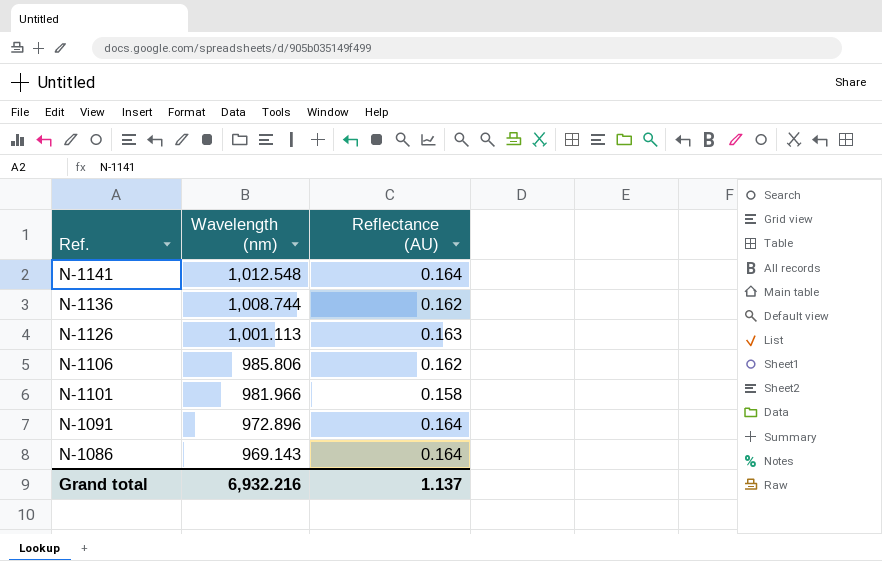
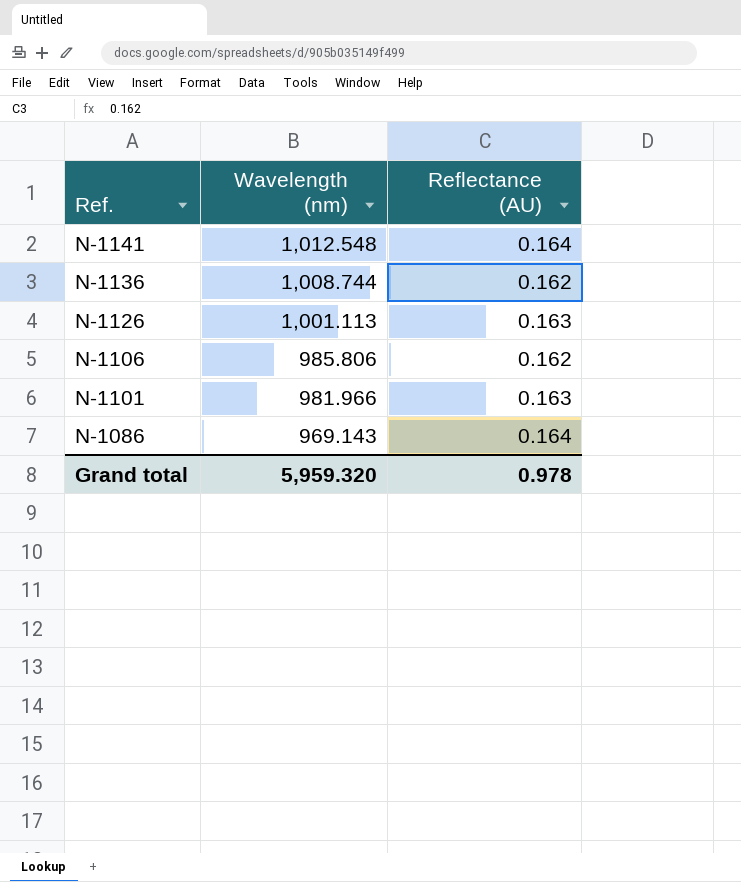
row N-1091: 972.896 | 0.164 -> none
N-1101 | Reflectance (AU): 0.158 -> 0.163
Grand total | Wavelength (nm): 6,932.216 -> 5,959.320
Grand total | Reflectance (AU): 1.137 -> 0.978

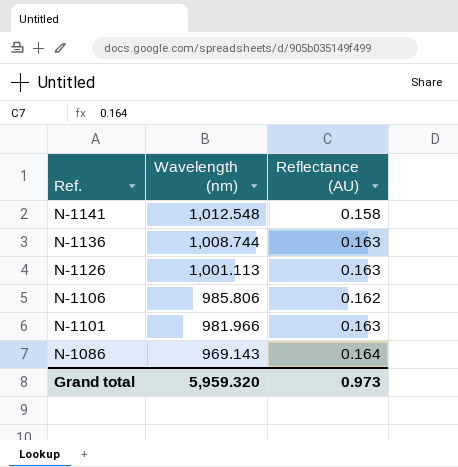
N-1141 | Reflectance (AU): 0.164 -> 0.158
N-1136 | Reflectance (AU): 0.162 -> 0.163
Grand total | Reflectance (AU): 0.978 -> 0.973

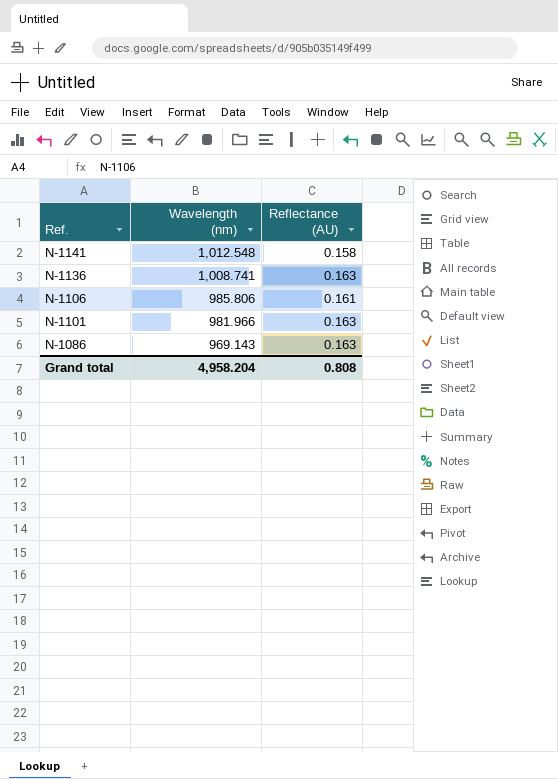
row N-1126: 1,001.113 | 0.163 -> none
N-1136 | Wavelength (nm): 1,008.744 -> 1,008.741
N-1106 | Reflectance (AU): 0.162 -> 0.161
N-1086 | Reflectance (AU): 0.164 -> 0.163
Grand total | Wavelength (nm): 5,959.320 -> 4,958.204
Grand total | Reflectance (AU): 0.973 -> 0.808

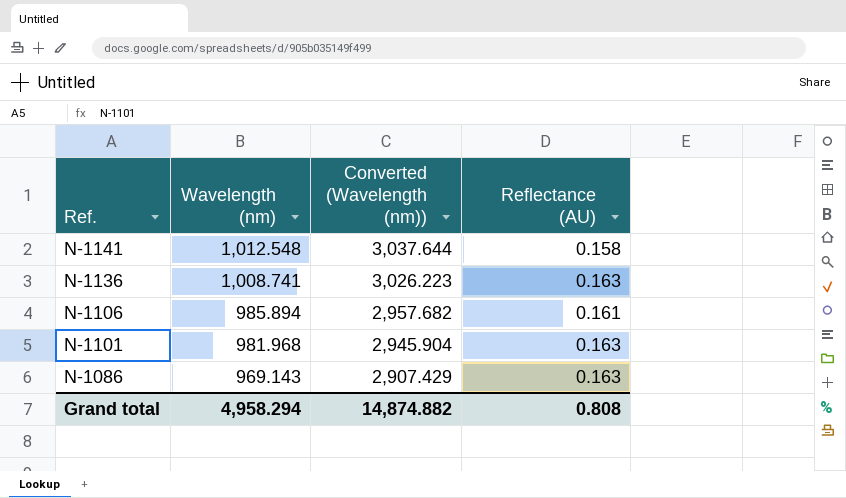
column Converted (Wavelength (nm)) | formula: none -> [Wavelength (nm)] * 3
N-1106 | Wavelength (nm): 985.806 -> 985.894
N-1101 | Wavelength (nm): 981.966 -> 981.968
Grand total | Wavelength (nm): 4,958.204 -> 4,958.294

